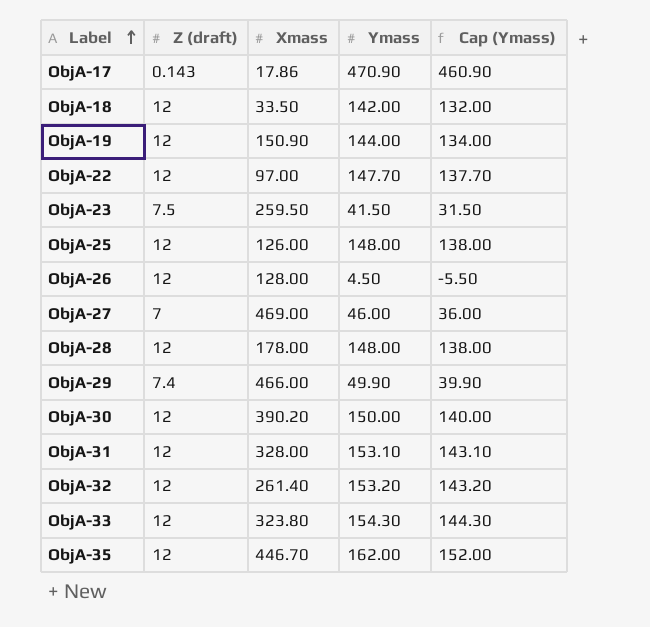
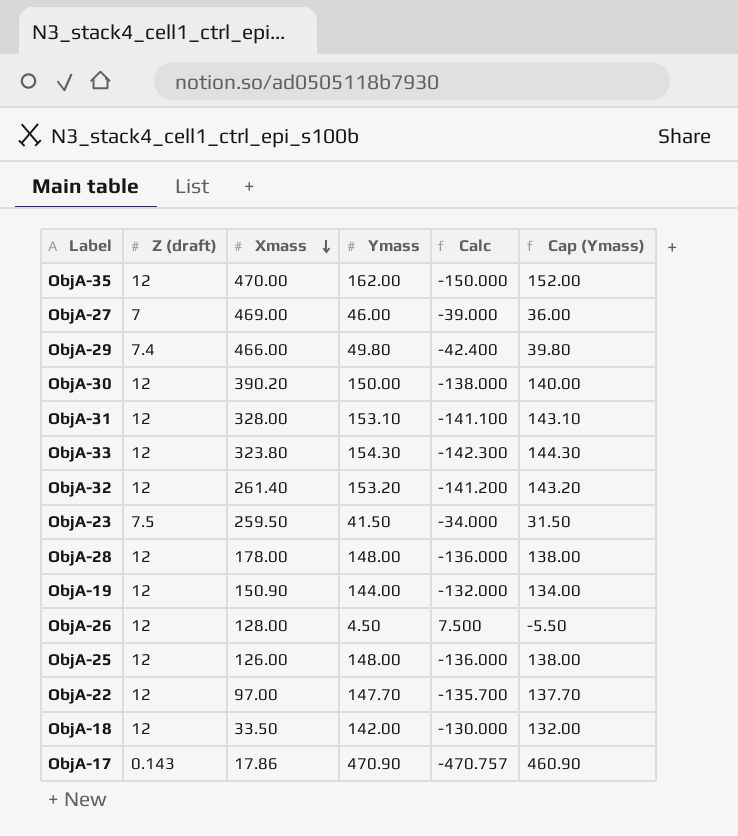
row order: Label ascending -> Xmass descending
column Calc | formula: none -> [Z (draft)] - [Ymass]
ObjA-35 | Xmass: 446.70 -> 470.00
ObjA-29 | Ymass: 49.90 -> 49.80
ObjA-29 | Cap (Ymass): 39.90 -> 39.80

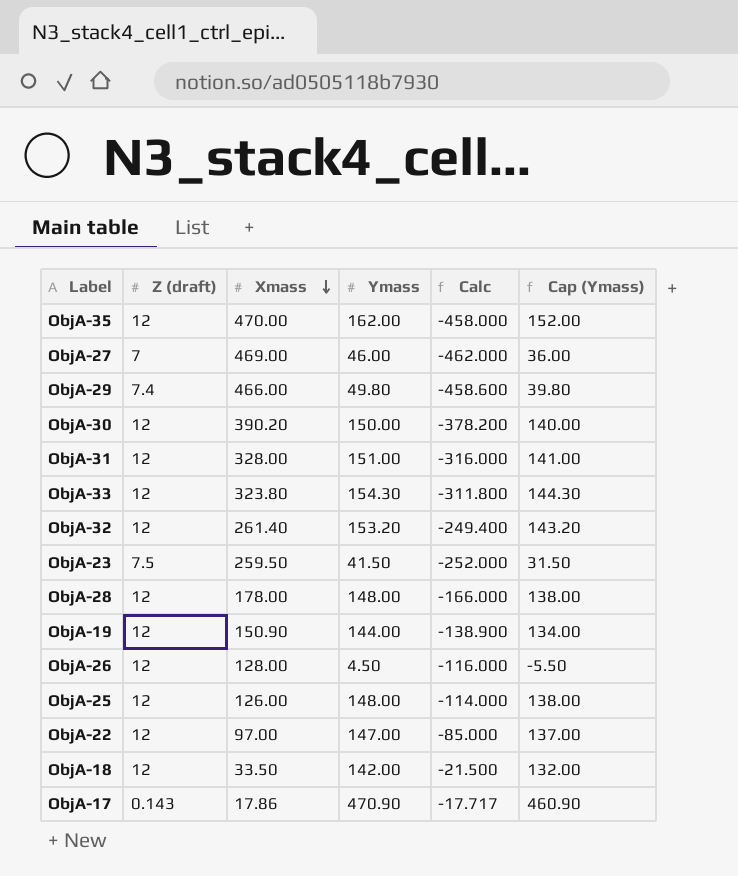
column Calc | formula: [Z (draft)] - [Ymass] -> [Z (draft)] - [Xmass]
ObjA-31 | Ymass: 153.10 -> 151.00
ObjA-31 | Cap (Ymass): 143.10 -> 141.00
ObjA-22 | Ymass: 147.70 -> 147.00
ObjA-22 | Cap (Ymass): 137.70 -> 137.00

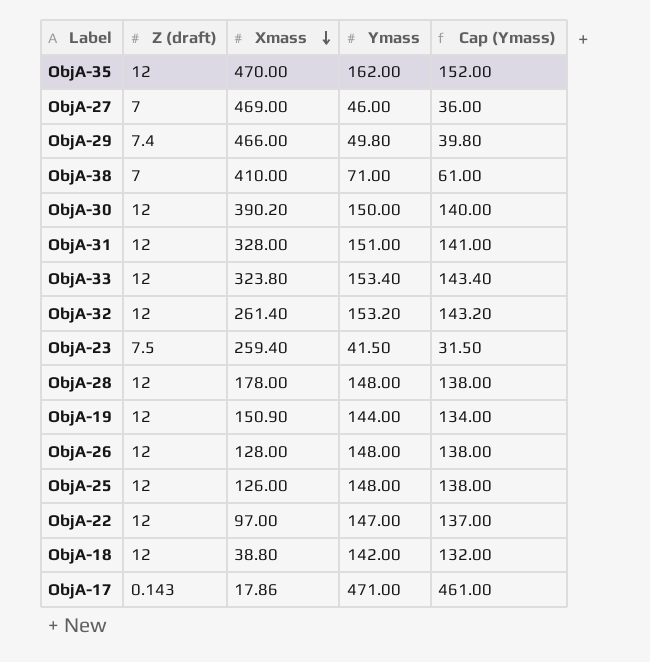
column Calc | formula: [Z (draft)] - [Xmass] -> none
row ObjA-38: none -> 7 | 410.00 | 71.00 | 61.00
ObjA-33 | Ymass: 154.30 -> 153.40
ObjA-33 | Cap (Ymass): 144.30 -> 143.40
ObjA-23 | Xmass: 259.50 -> 259.40
ObjA-26 | Ymass: 4.50 -> 148.00
ObjA-26 | Cap (Ymass): -5.50 -> 138.00
ObjA-18 | Xmass: 33.50 -> 38.80
ObjA-17 | Ymass: 470.90 -> 471.00
ObjA-17 | Cap (Ymass): 460.90 -> 461.00

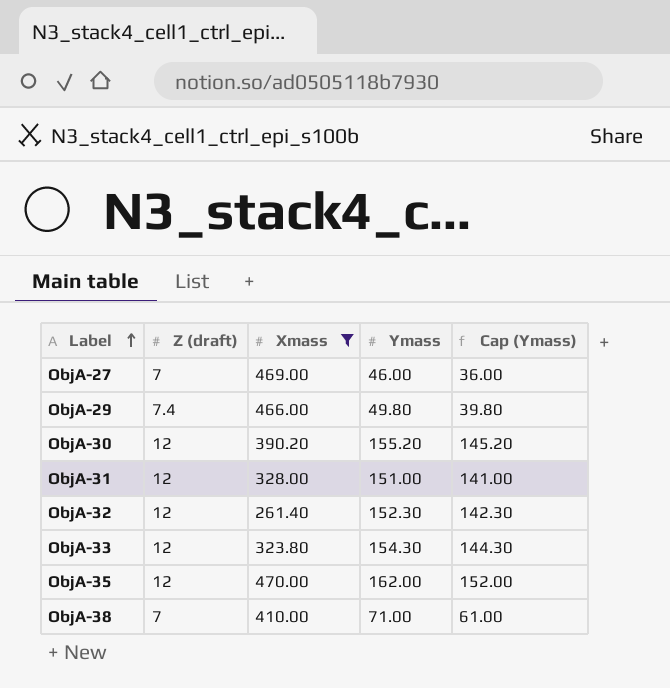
filter: none -> Xmass >= 261.40
row order: Xmass descending -> Label ascending
ObjA-30 | Ymass: 150.00 -> 155.20
ObjA-30 | Cap (Ymass): 140.00 -> 145.20
ObjA-32 | Ymass: 153.20 -> 152.30
ObjA-32 | Cap (Ymass): 143.20 -> 142.30
ObjA-33 | Ymass: 153.40 -> 154.30
ObjA-33 | Cap (Ymass): 143.40 -> 144.30

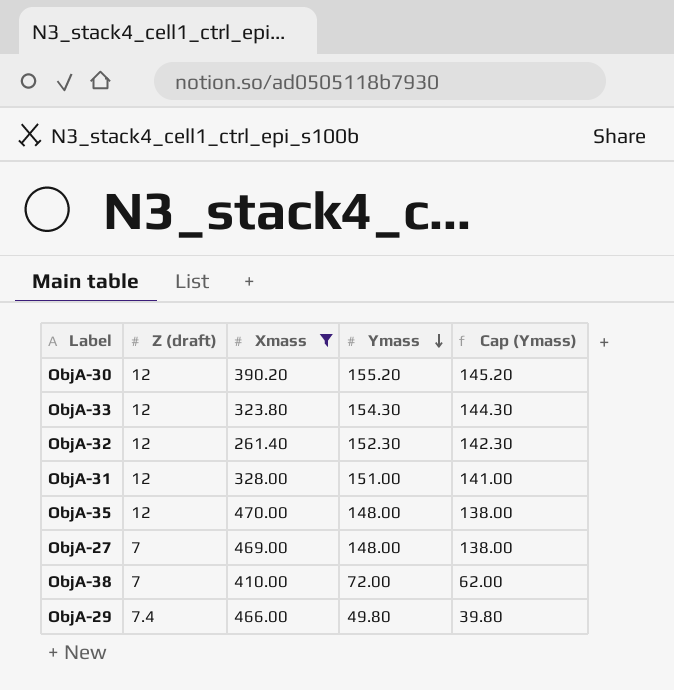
row order: Label ascending -> Ymass descending
ObjA-35 | Ymass: 162.00 -> 148.00
ObjA-35 | Cap (Ymass): 152.00 -> 138.00
ObjA-27 | Ymass: 46.00 -> 148.00
ObjA-27 | Cap (Ymass): 36.00 -> 138.00
ObjA-38 | Ymass: 71.00 -> 72.00
ObjA-38 | Cap (Ymass): 61.00 -> 62.00

